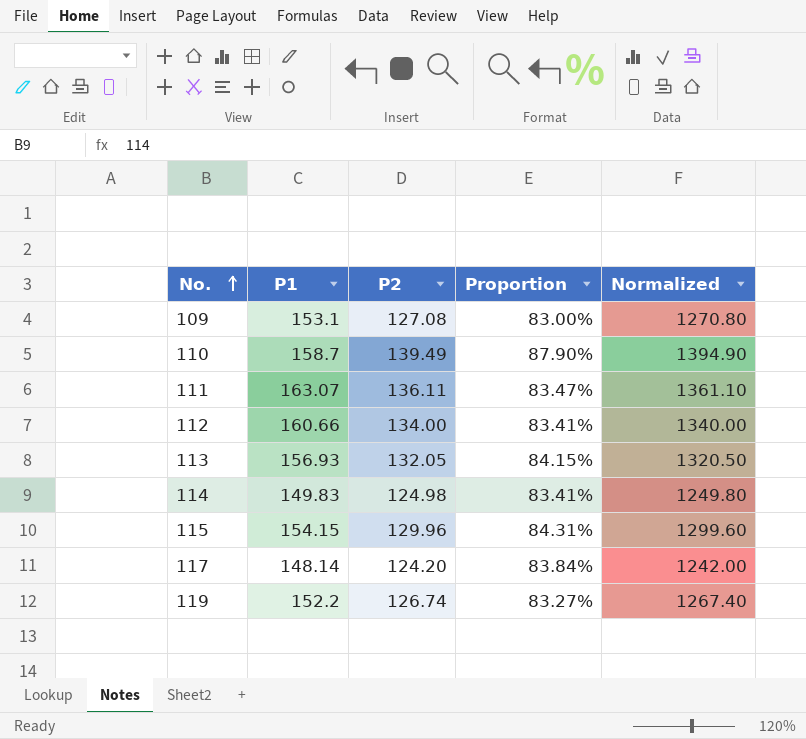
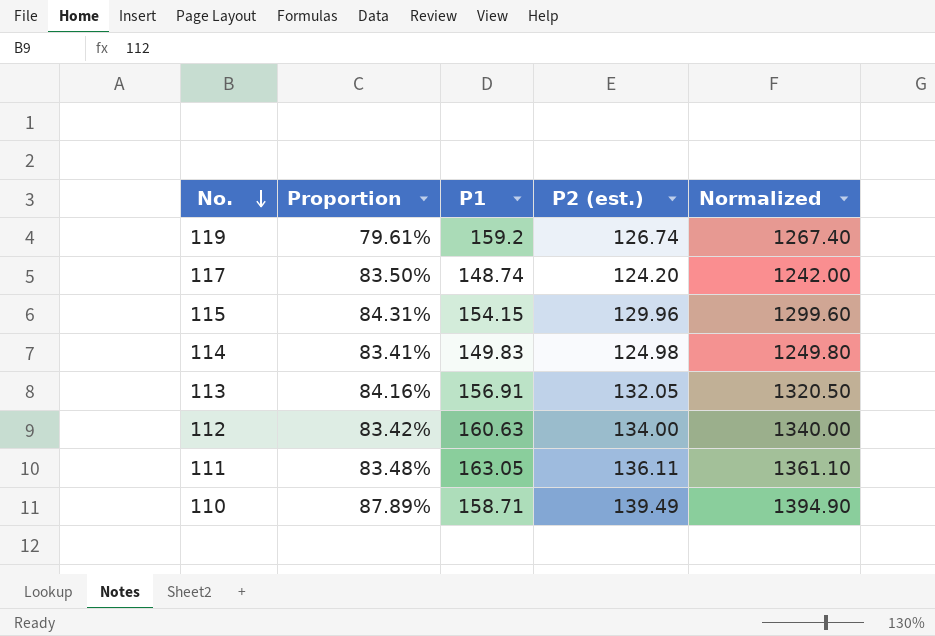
row order: No. ascending -> No. descending
column Proportion | position: 4 -> 2
column name: P2 -> P2 (est.)
row 109: 153.1 | 127.08 | 83.00% | 1270.80 -> none
119 | Proportion: 83.27% -> 79.61%
119 | P1: 152.2 -> 159.2
117 | Proportion: 83.84% -> 83.50%
117 | P1: 148.14 -> 148.74
113 | Proportion: 84.15% -> 84.16%
113 | P1: 156.93 -> 156.91
112 | Proportion: 83.41% -> 83.42%
112 | P1: 160.66 -> 160.63
111 | Proportion: 83.47% -> 83.48%
111 | P1: 163.07 -> 163.05
110 | Proportion: 87.90% -> 87.89%
110 | P1: 158.7 -> 158.71

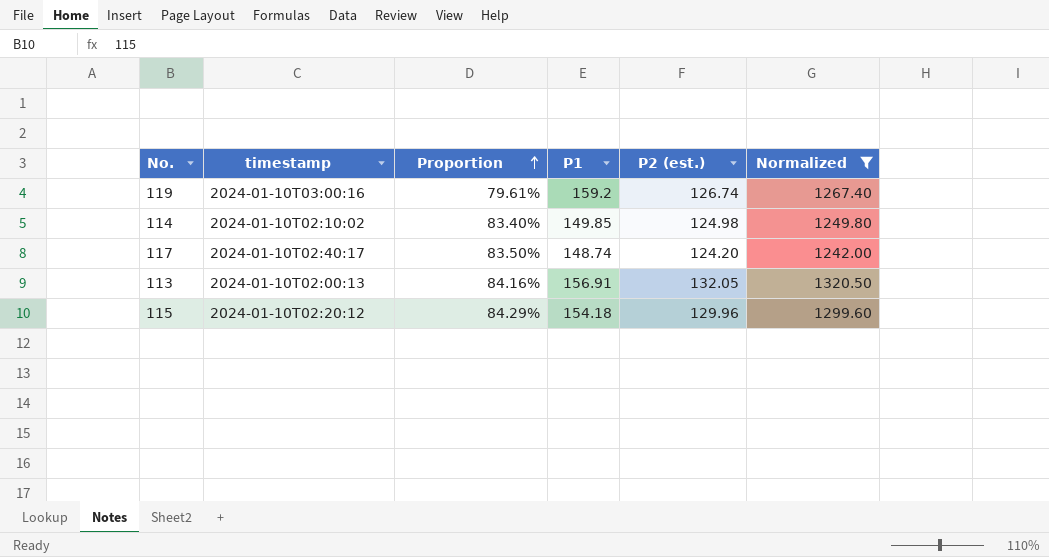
filter: none -> Normalized <= 1320.50
row order: No. descending -> Proportion ascending
column timestamp | position: none -> 2
114 | Proportion: 83.41% -> 83.40%
114 | P1: 149.83 -> 149.85
115 | Proportion: 84.31% -> 84.29%
115 | P1: 154.15 -> 154.18

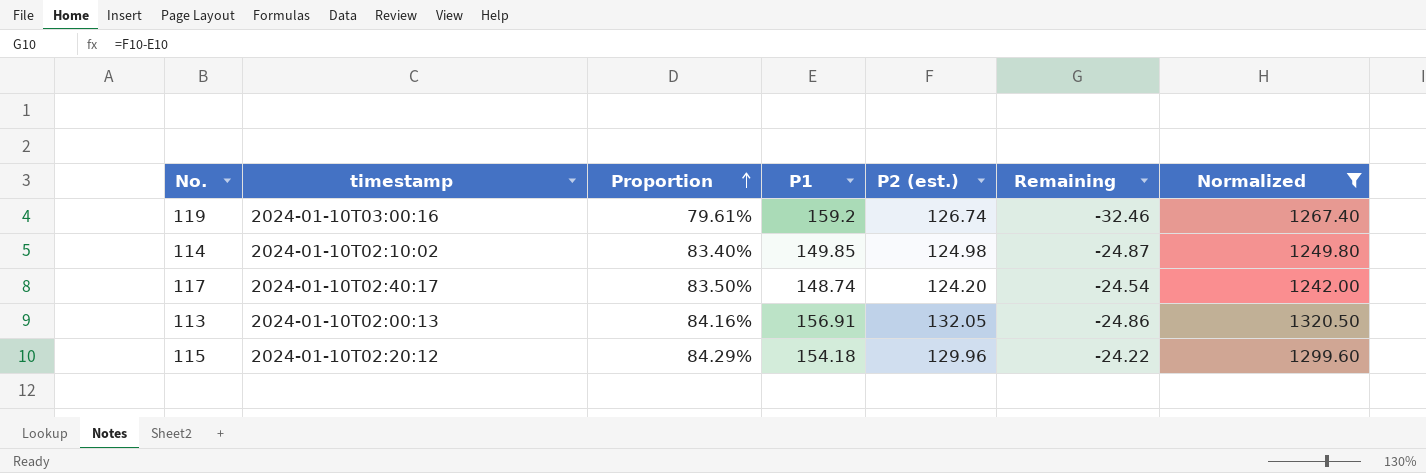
column Remaining | formula: none -> [P2 (est.)] - [P1]

